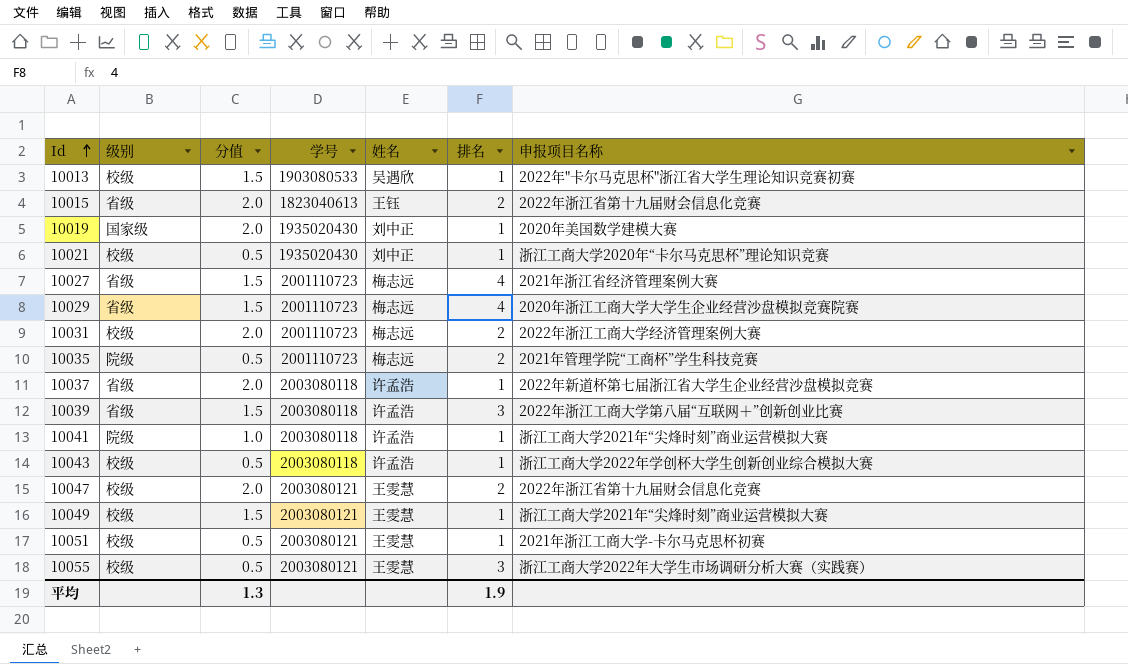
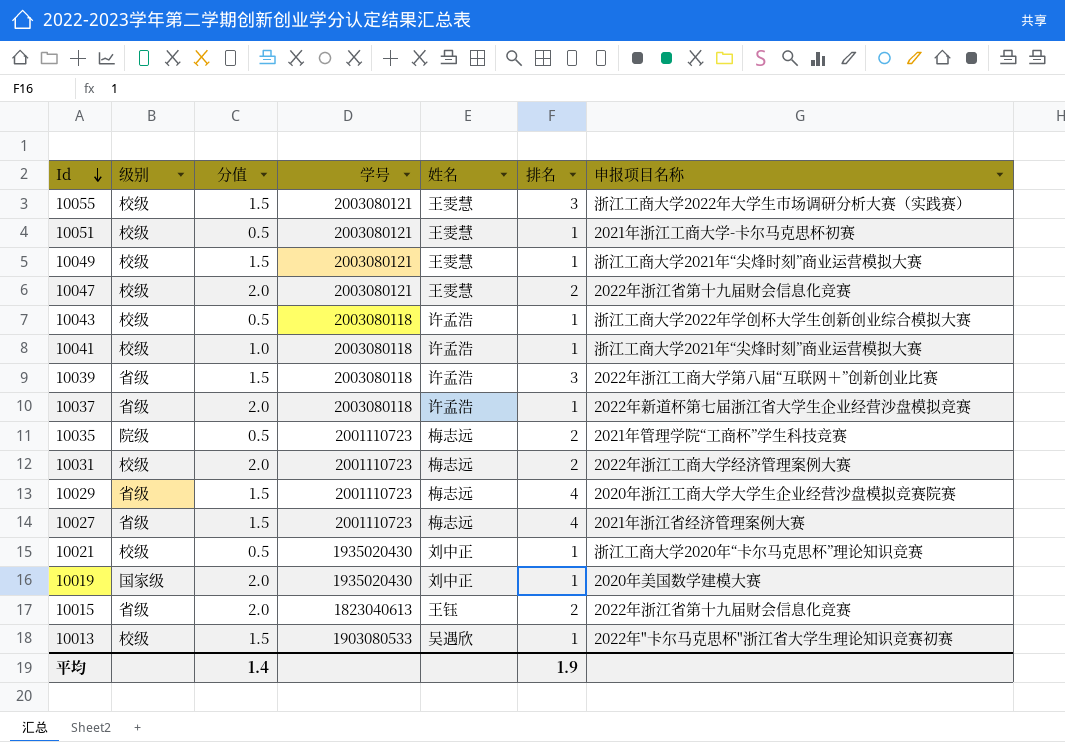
row order: Id ascending -> Id descending
10055 | 分值: 0.5 -> 1.5
10041 | 级别: 院级 -> 校级
平均 | 分值: 1.3 -> 1.4

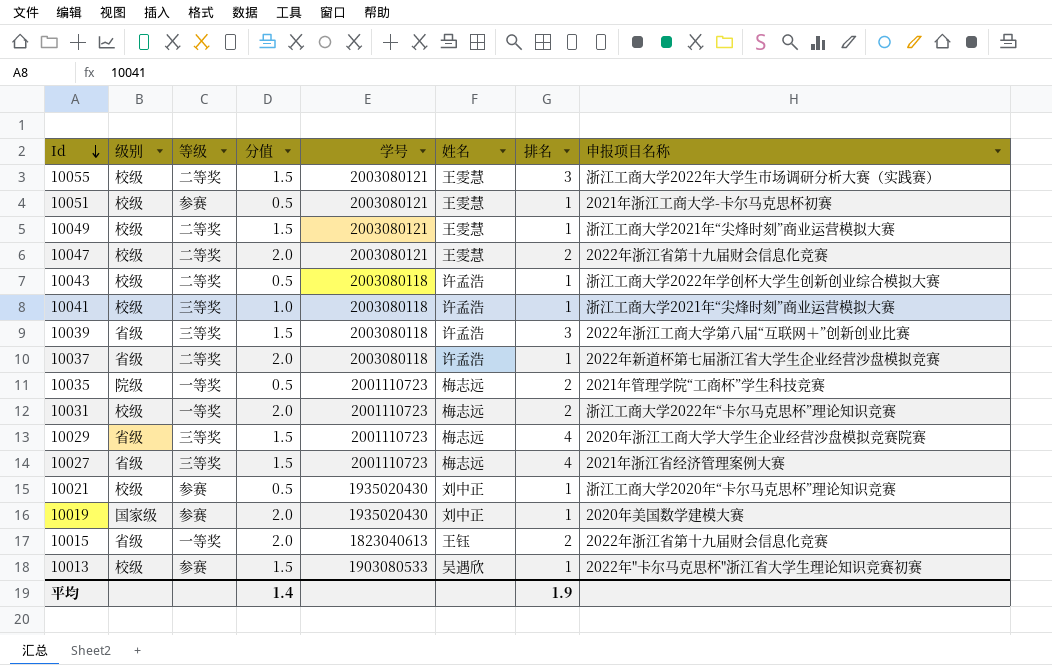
column 等级 | position: none -> 3
10031 | 申报项目名称: 2022年浙江工商大学经济管理案例大赛 -> 浙江工商大学2022年“卡尔马克思杯”理论知识竞赛

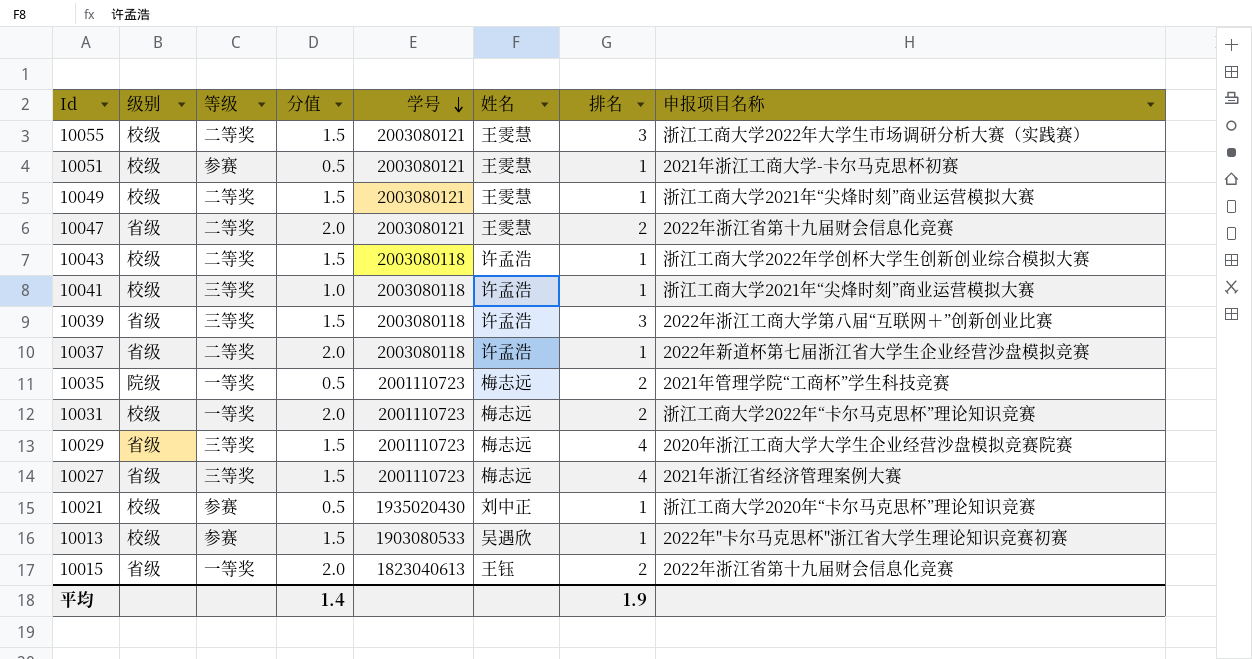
row order: Id descending -> 学号 descending
row 10019: 国家级 | 参赛 | 2.0 | 1935020430 | 刘中正 | 1 | 2020年美国数学建模大赛 -> none
10047 | 级别: 校级 -> 省级
10043 | 分值: 0.5 -> 1.5

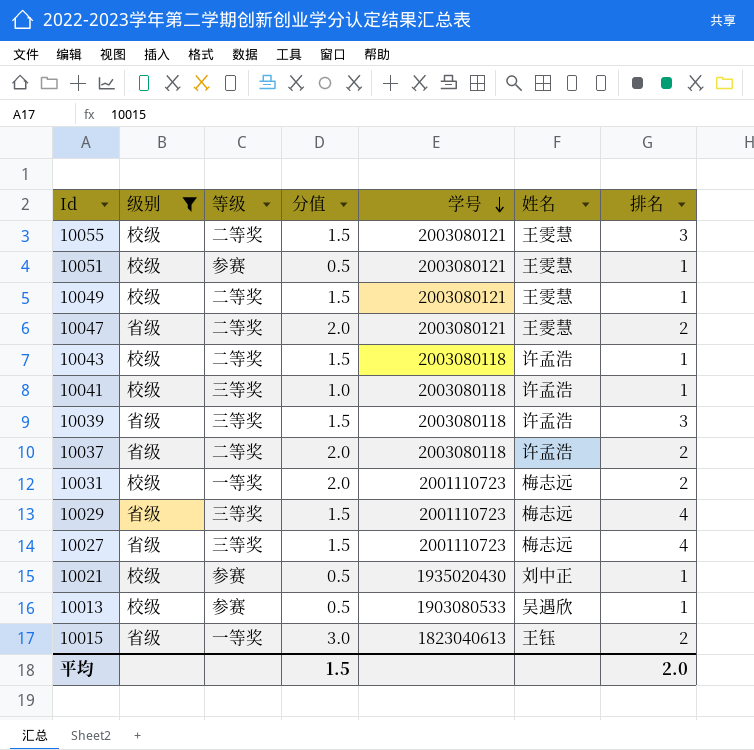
filter: none -> 级别 != 院级
column 申报项目名称 | position: 8 -> none
10037 | 排名: 1 -> 2
10013 | 分值: 1.5 -> 0.5
10015 | 分值: 2.0 -> 3.0
平均 | 分值: 1.4 -> 1.5
平均 | 排名: 1.9 -> 2.0

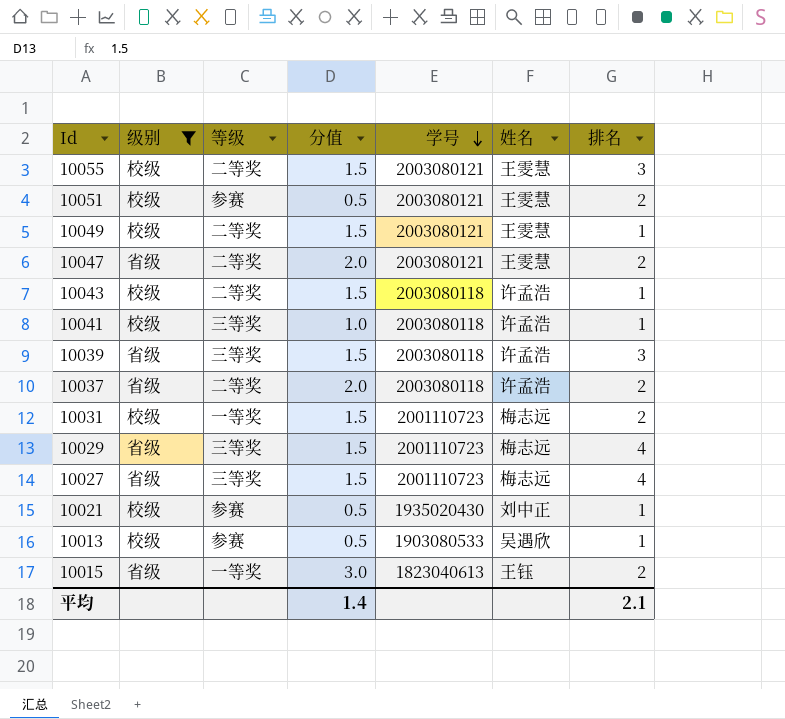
10051 | 排名: 1 -> 2
10031 | 分值: 2.0 -> 1.5
平均 | 分值: 1.5 -> 1.4
平均 | 排名: 2.0 -> 2.1

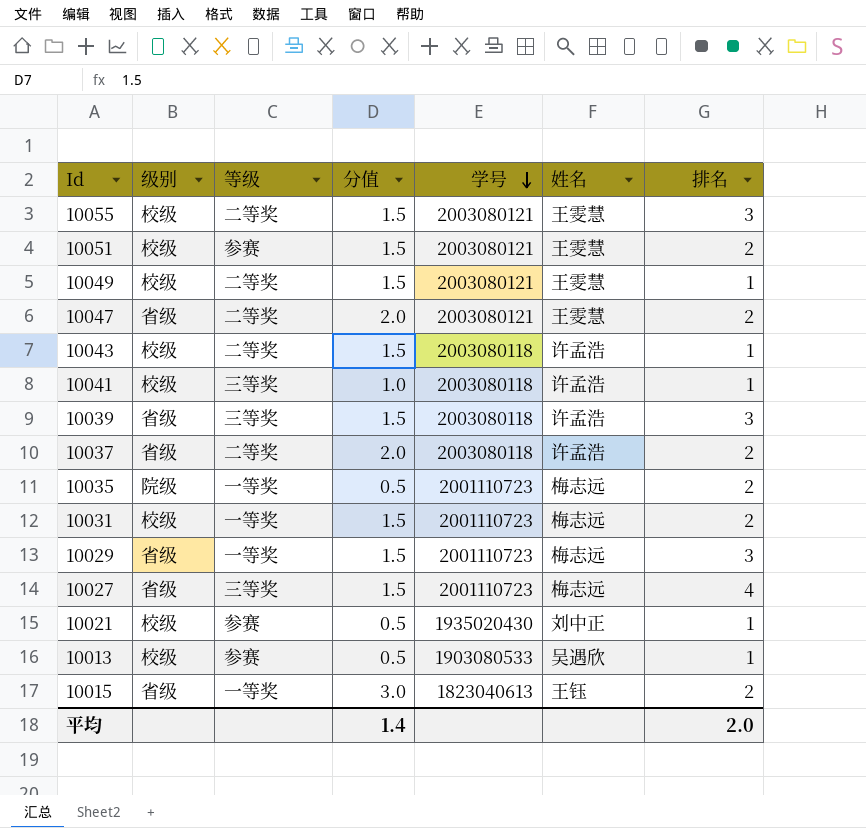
filter: 级别 != 院级 -> none
10051 | 分值: 0.5 -> 1.5
10029 | 等级: 三等奖 -> 一等奖
10029 | 排名: 4 -> 3
平均 | 排名: 2.1 -> 2.0

